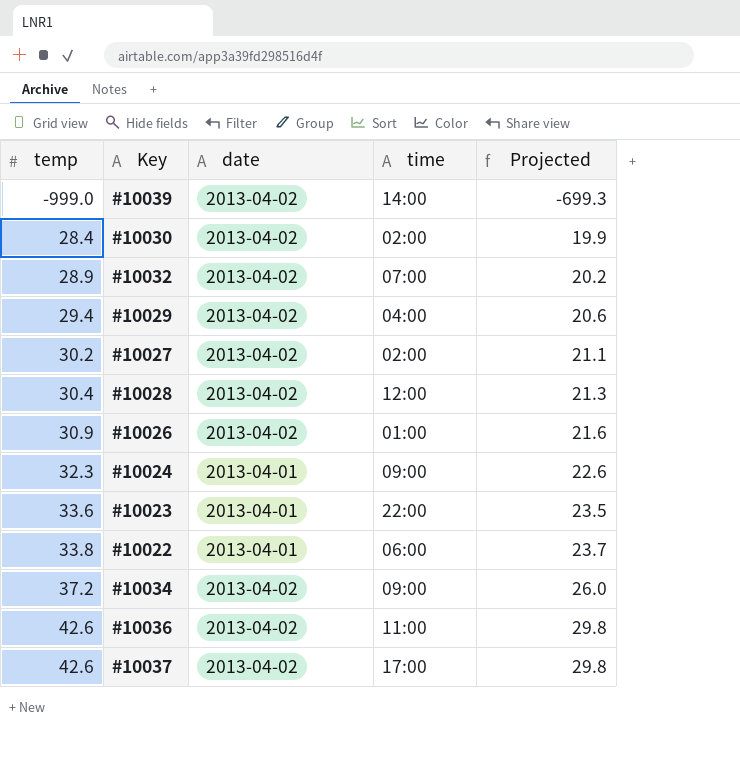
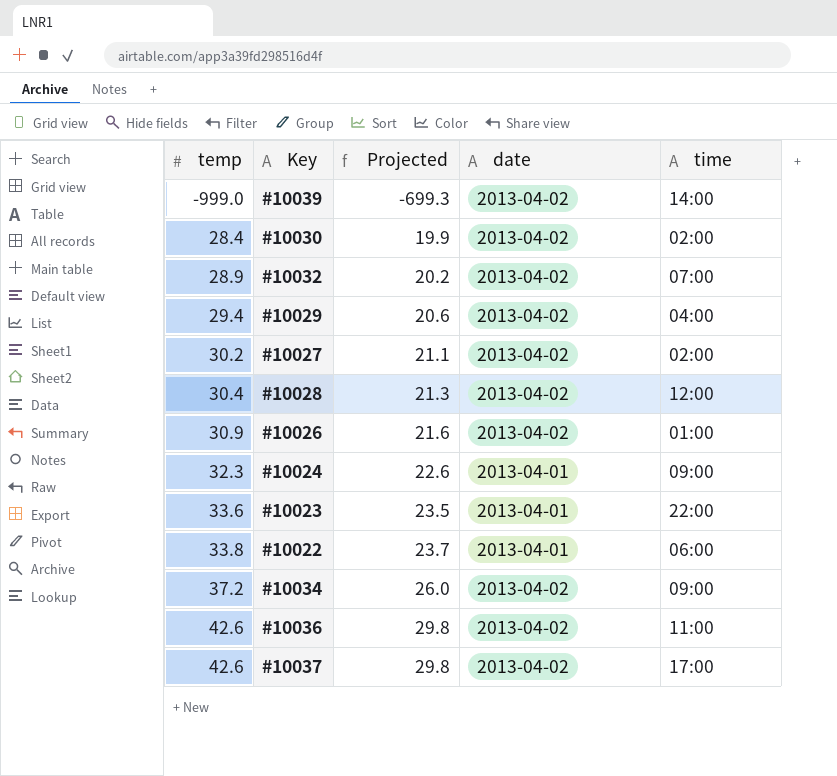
column Projected | position: 5 -> 3

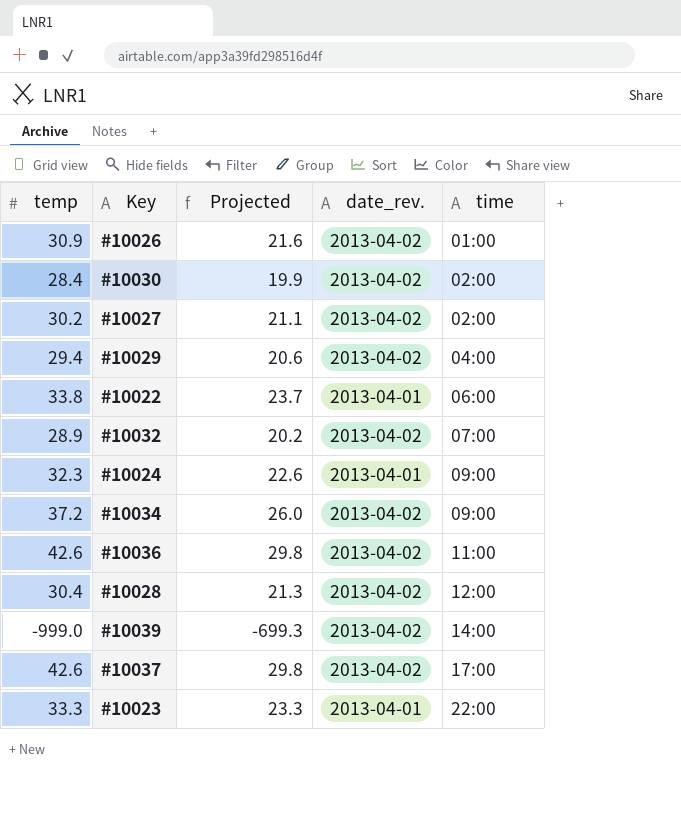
row order: temp ascending -> time ascending
column name: date -> date_rev.
#10023 | temp: 33.6 -> 33.3
#10023 | Projected: 23.5 -> 23.3

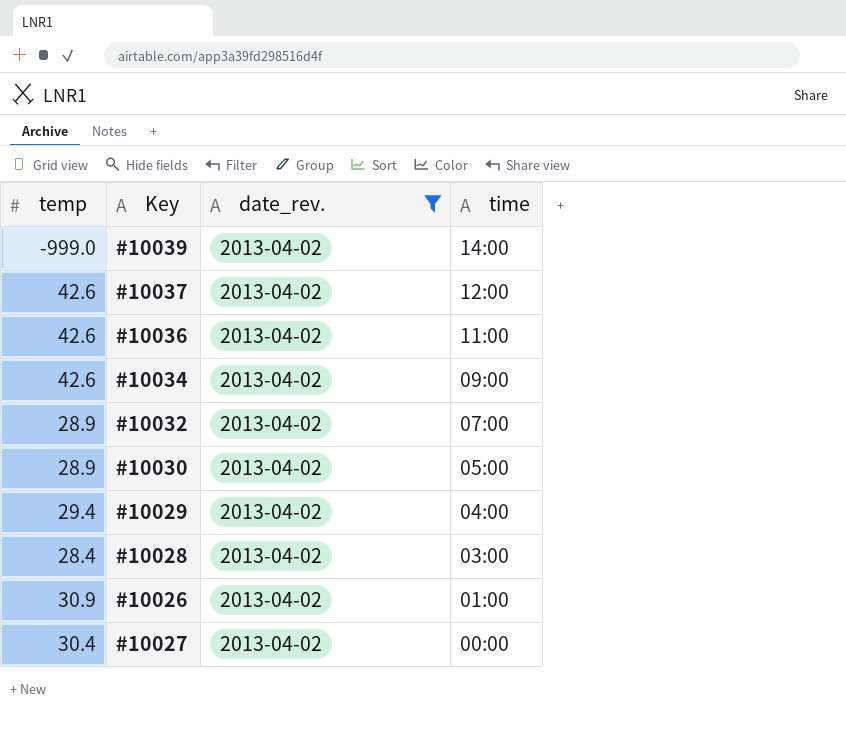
filter: none -> date_rev. = 2013-04-02
row order: time ascending -> time descending
column Projected | formula: [temp] * 0.7 -> none
#10037 | time: 17:00 -> 12:00
#10034 | temp: 37.2 -> 42.6
#10030 | temp: 28.4 -> 28.9
#10030 | time: 02:00 -> 05:00
#10028 | temp: 30.4 -> 28.4
#10028 | time: 12:00 -> 03:00
#10027 | temp: 30.2 -> 30.4
#10027 | time: 02:00 -> 00:00

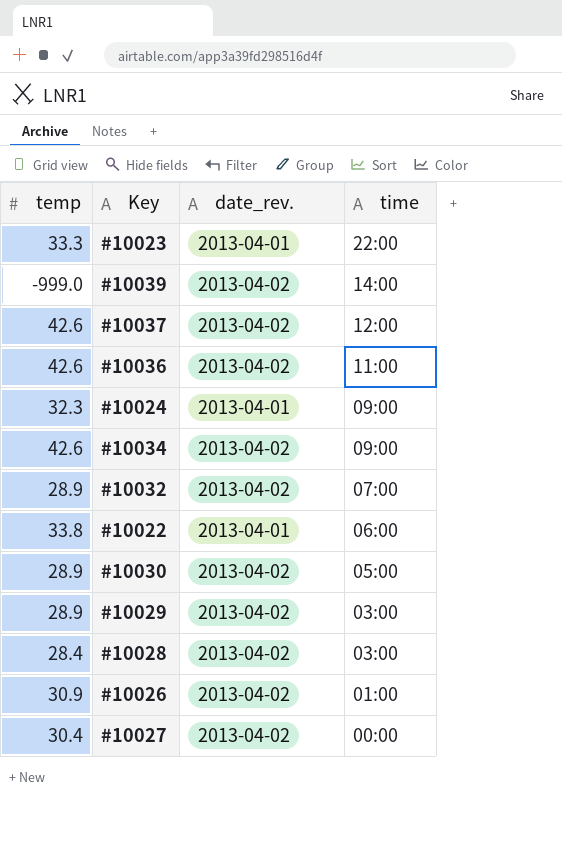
filter: date_rev. = 2013-04-02 -> none
#10029 | temp: 29.4 -> 28.9
#10029 | time: 04:00 -> 03:00

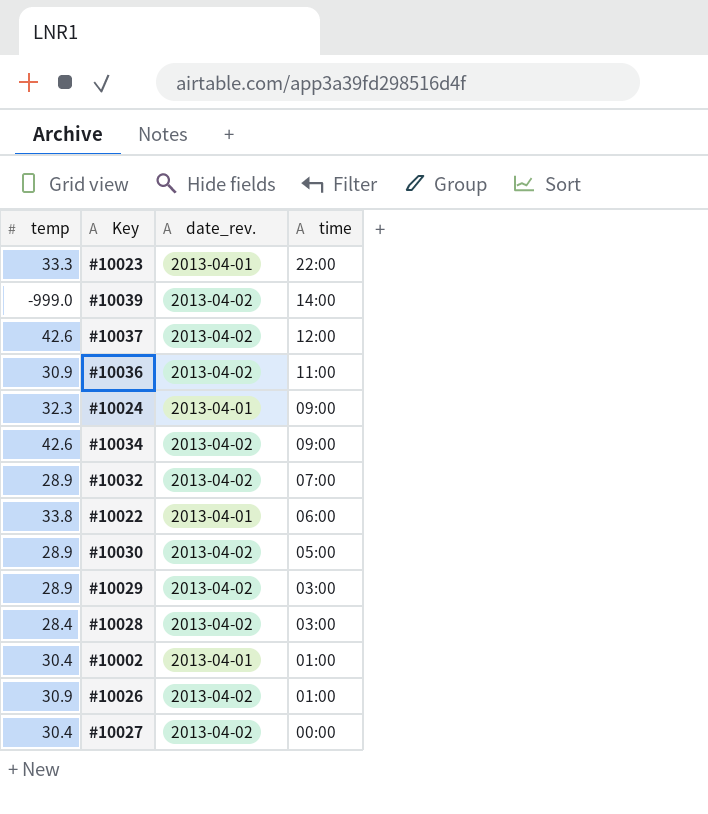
#10036 | temp: 42.6 -> 30.9
row #10002: none -> 30.4 | 2013-04-01 | 01:00

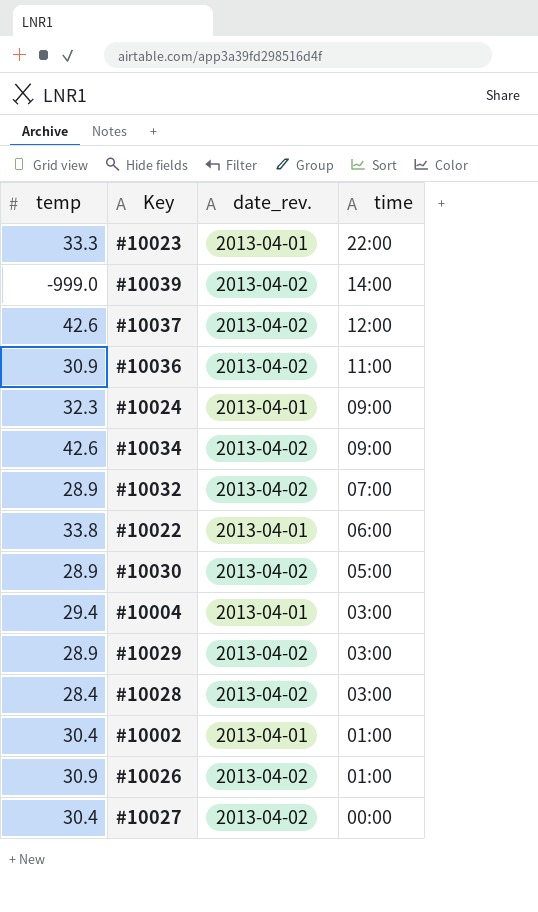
row #10004: none -> 29.4 | 2013-04-01 | 03:00

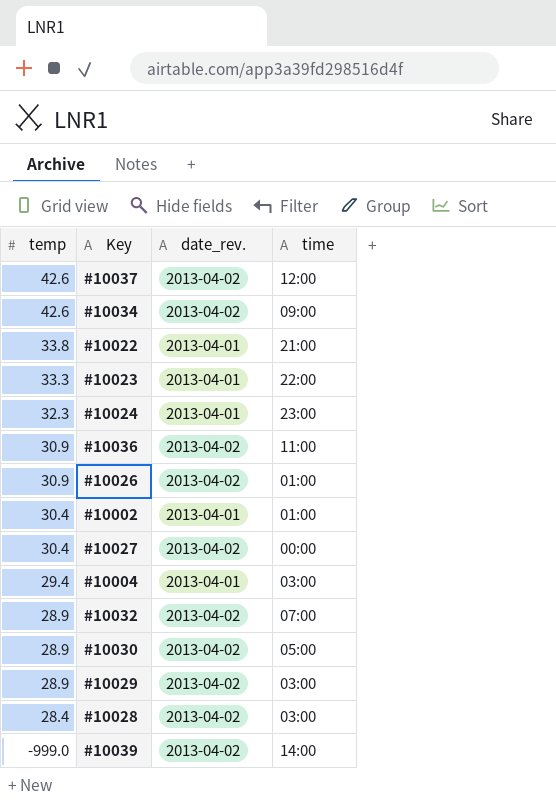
row order: time descending -> temp descending
#10022 | time: 06:00 -> 21:00
#10024 | time: 09:00 -> 23:00

